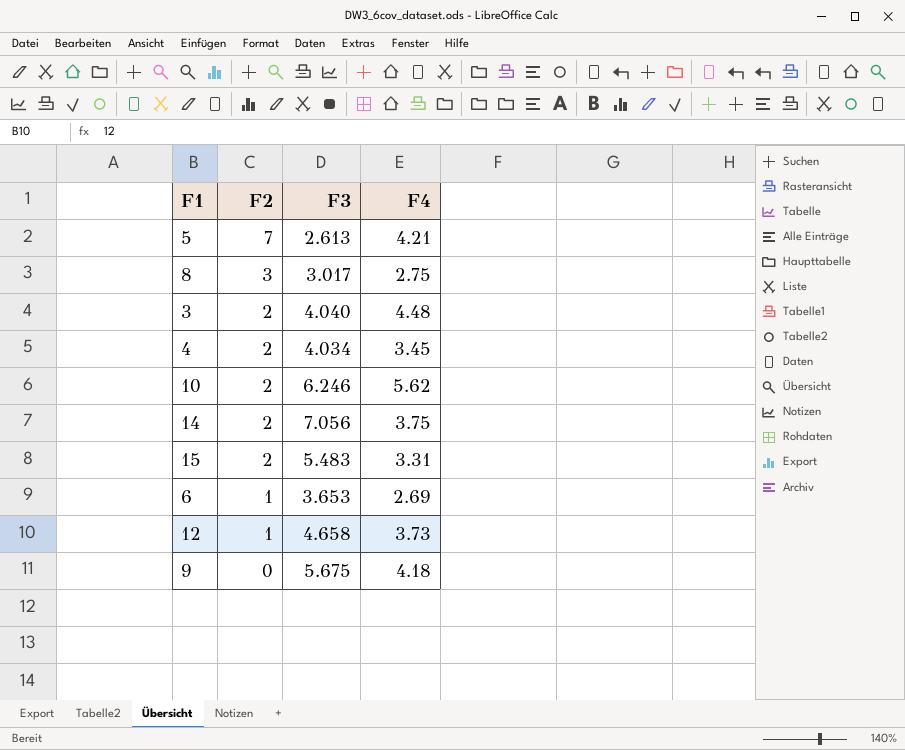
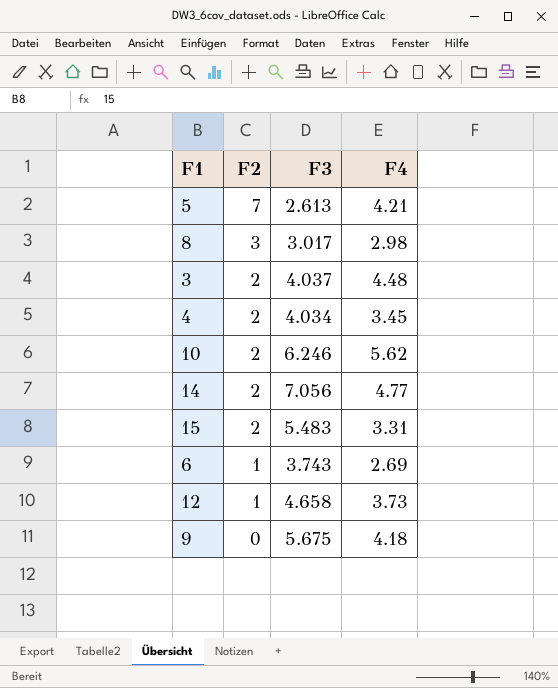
8 | F4: 2.75 -> 2.98
3 | F3: 4.040 -> 4.037
14 | F4: 3.75 -> 4.77
6 | F3: 3.653 -> 3.743

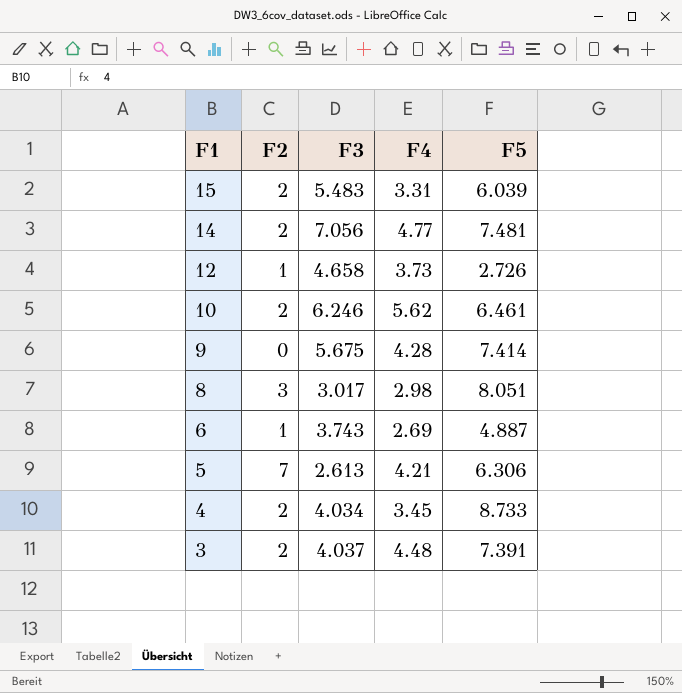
row order: F2 descending -> F1 descending
column F5 | position: none -> 5
9 | F4: 4.18 -> 4.28

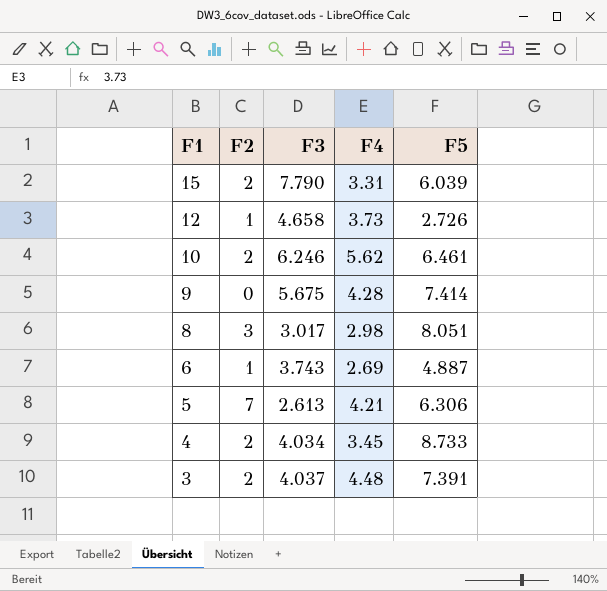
row 14: 2 | 7.056 | 4.77 | 7.481 -> none
15 | F3: 5.483 -> 7.790

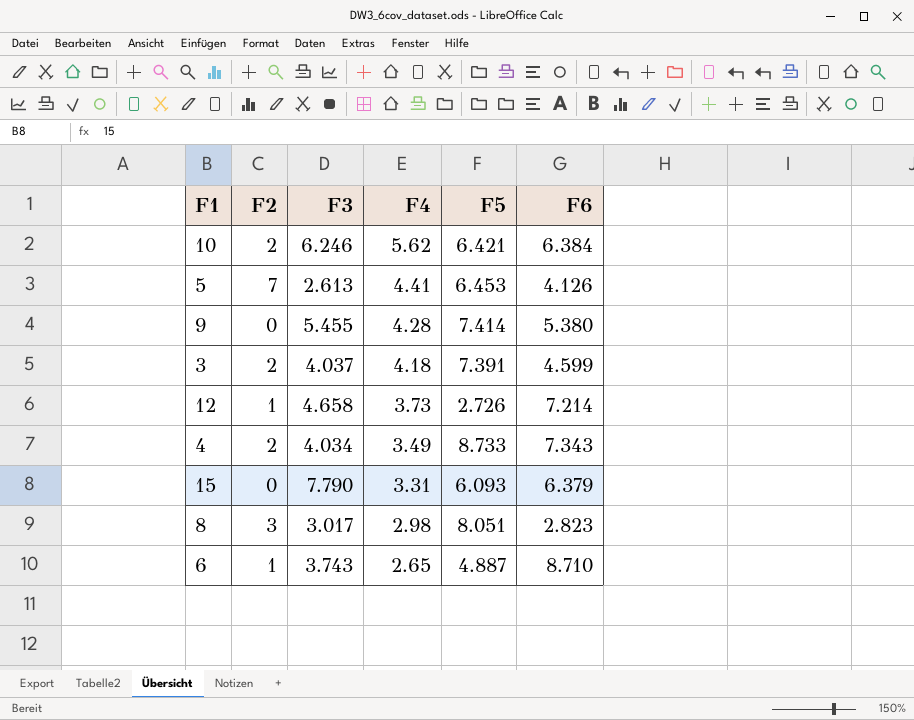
row order: F1 descending -> F4 descending
column F6 | position: none -> 6
10 | F5: 6.461 -> 6.421
5 | F4: 4.21 -> 4.41
5 | F5: 6.306 -> 6.453
9 | F3: 5.675 -> 5.455
3 | F4: 4.48 -> 4.18
4 | F4: 3.45 -> 3.49
15 | F2: 2 -> 0
15 | F5: 6.039 -> 6.093
6 | F4: 2.69 -> 2.65

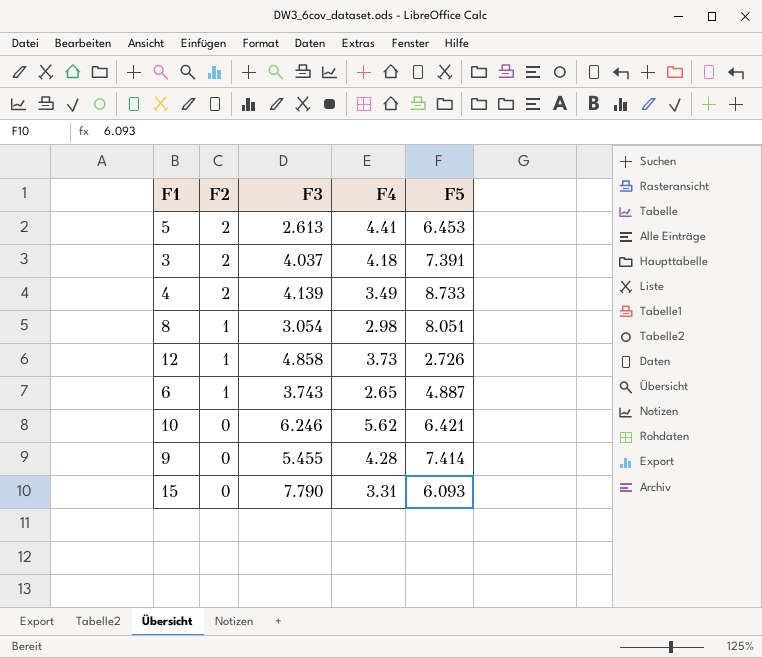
row order: F4 descending -> F2 descending
column F6 | position: 6 -> none
5 | F2: 7 -> 2
4 | F3: 4.034 -> 4.139
8 | F2: 3 -> 1
8 | F3: 3.017 -> 3.054
12 | F3: 4.658 -> 4.858
10 | F2: 2 -> 0

